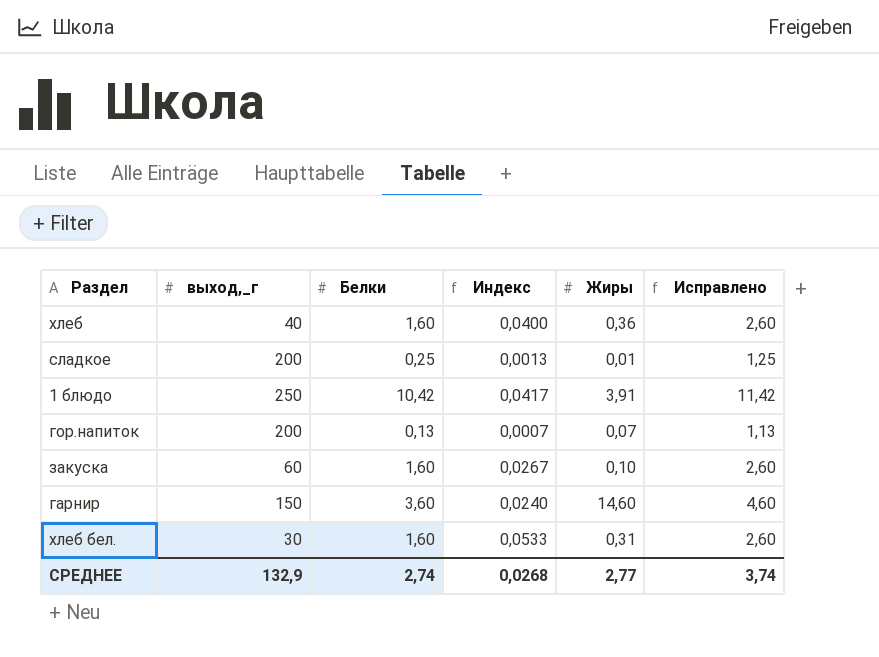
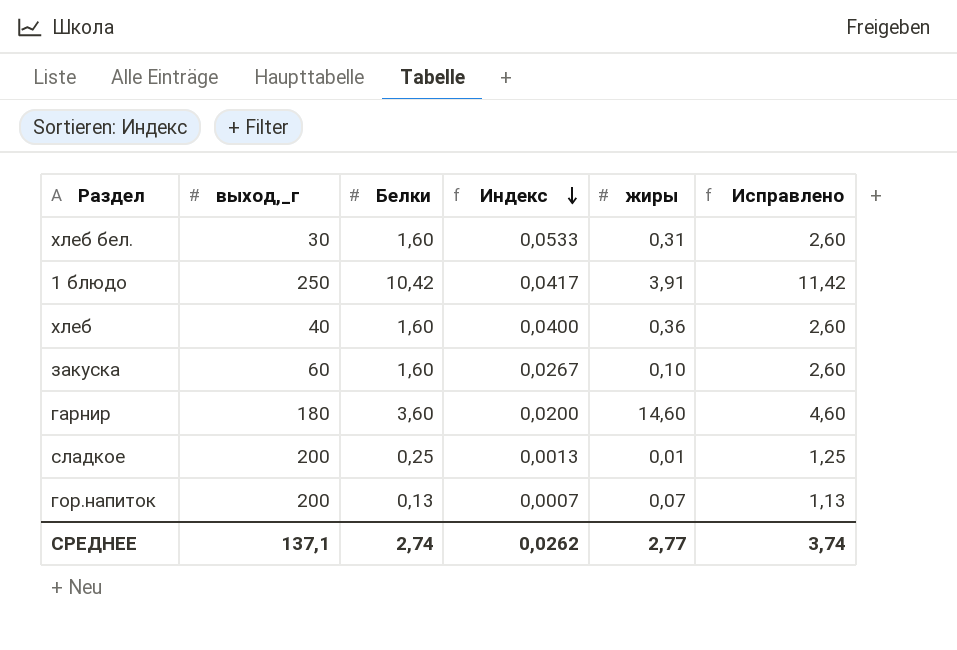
row order: none -> Индекс descending
column name: Жиры -> жиры
гарнир | выход,_г: 150 -> 180
гарнир | Индекс: 0,0240 -> 0,0200
СРЕДНЕЕ | выход,_г: 132,9 -> 137,1
СРЕДНЕЕ | Индекс: 0,0268 -> 0,0262

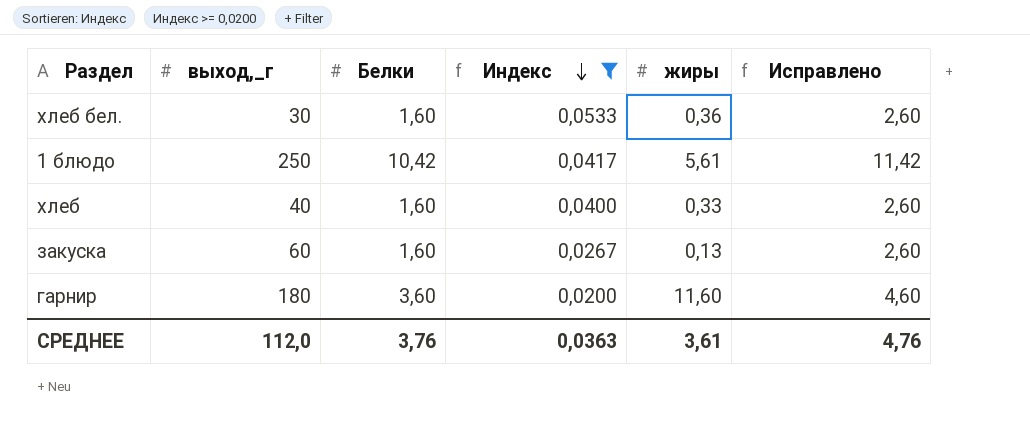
filter: none -> Индекс >= 0,0200
хлеб бел. | жиры: 0,31 -> 0,36
1 блюдо | жиры: 3,91 -> 5,61
хлеб | жиры: 0,36 -> 0,33
закуска | жиры: 0,10 -> 0,13
гарнир | жиры: 14,60 -> 11,60
СРЕДНЕЕ | выход,_г: 137,1 -> 112,0
СРЕДНЕЕ | Белки: 2,74 -> 3,76
СРЕДНЕЕ | Индекс: 0,0262 -> 0,0363
СРЕДНЕЕ | жиры: 2,77 -> 3,61
СРЕДНЕЕ | Исправлено: 3,74 -> 4,76

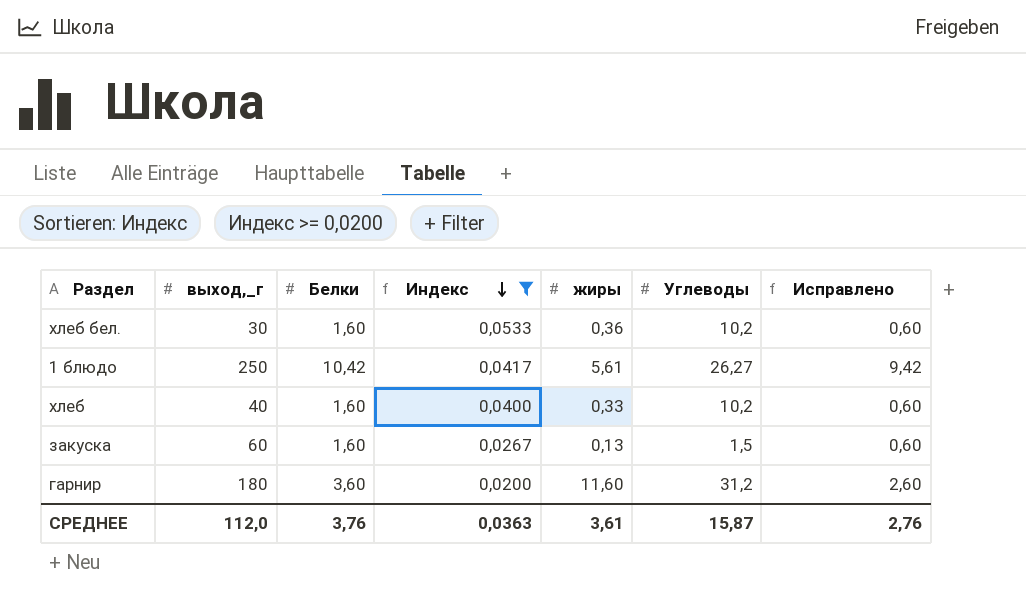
column Углеводы | position: none -> 6
column Исправлено | formula: [Белки] + 1 -> [Белки] - 1
СРЕДНЕЕ | Исправлено: 4,76 -> 2,76

